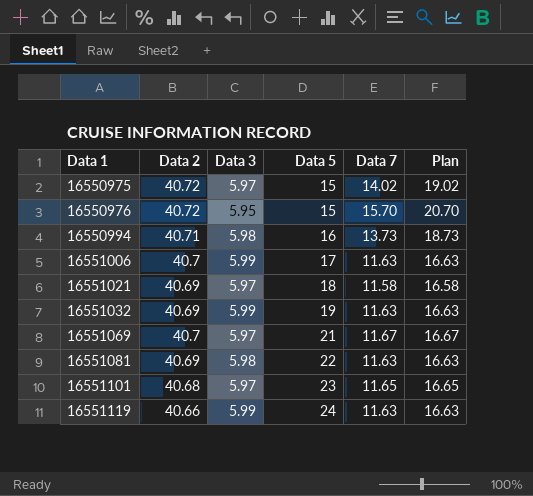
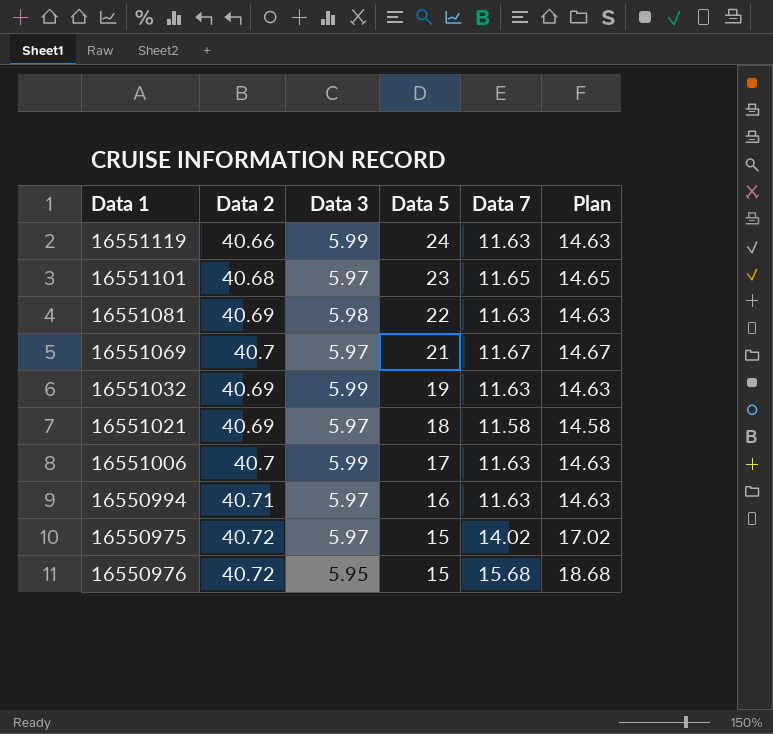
row order: Data 1 ascending -> Data 5 descending
column Plan | formula: [Data 7] + 5 -> [Data 7] + 3
16550994 | Data 3: 5.98 -> 5.97
16550994 | Data 7: 13.73 -> 11.63
16550976 | Data 7: 15.70 -> 15.68

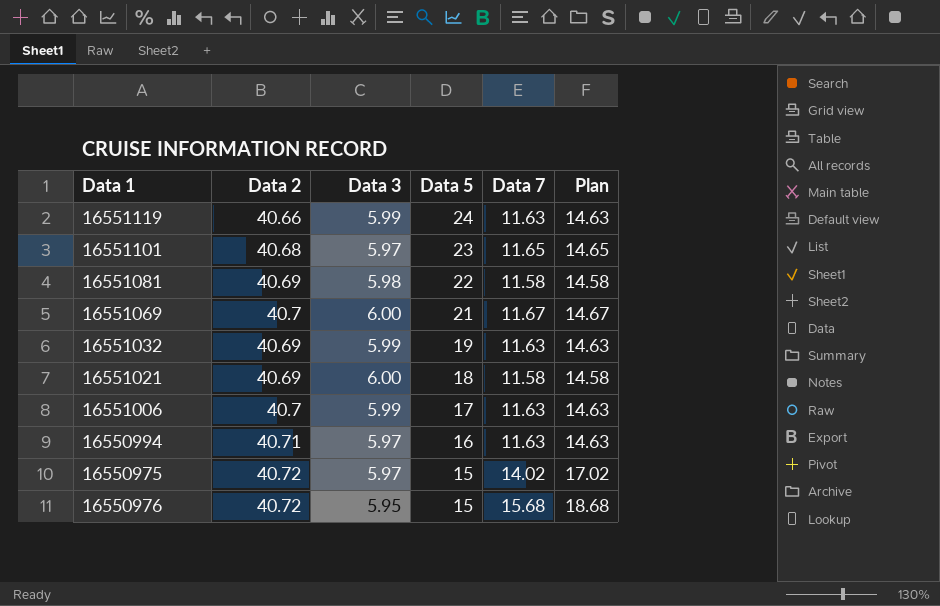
16551081 | Data 7: 11.63 -> 11.58
16551081 | Plan: 14.63 -> 14.58
16551069 | Data 3: 5.97 -> 6.00
16551021 | Data 3: 5.97 -> 6.00

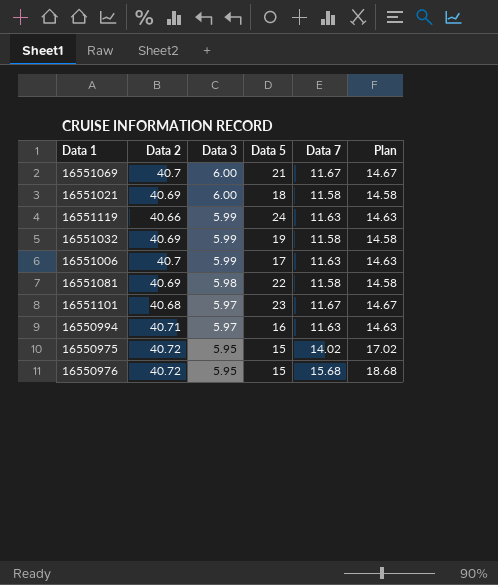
row order: Data 5 descending -> Data 3 descending
16551032 | Data 7: 11.63 -> 11.58
16551032 | Plan: 14.63 -> 14.58
16551101 | Data 7: 11.65 -> 11.67
16551101 | Plan: 14.65 -> 14.67
16550975 | Data 3: 5.97 -> 5.95

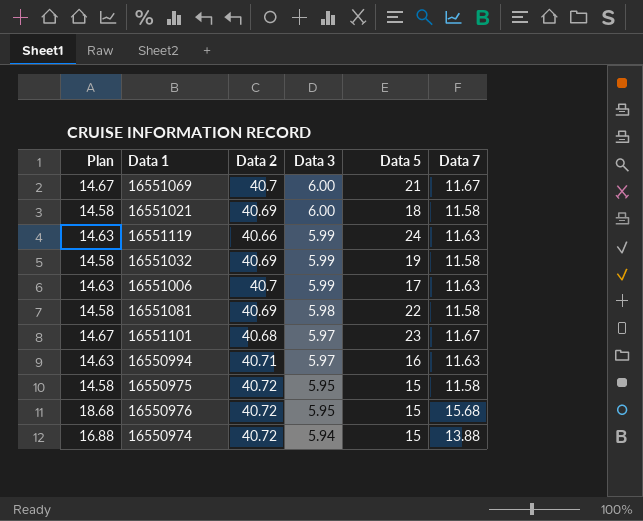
column Plan | position: 6 -> 1
16550975 | Plan: 17.02 -> 14.58
16550975 | Data 7: 14.02 -> 11.58
row 16550974: none -> 16.88 | 40.72 | 5.94 | 15 | 13.88

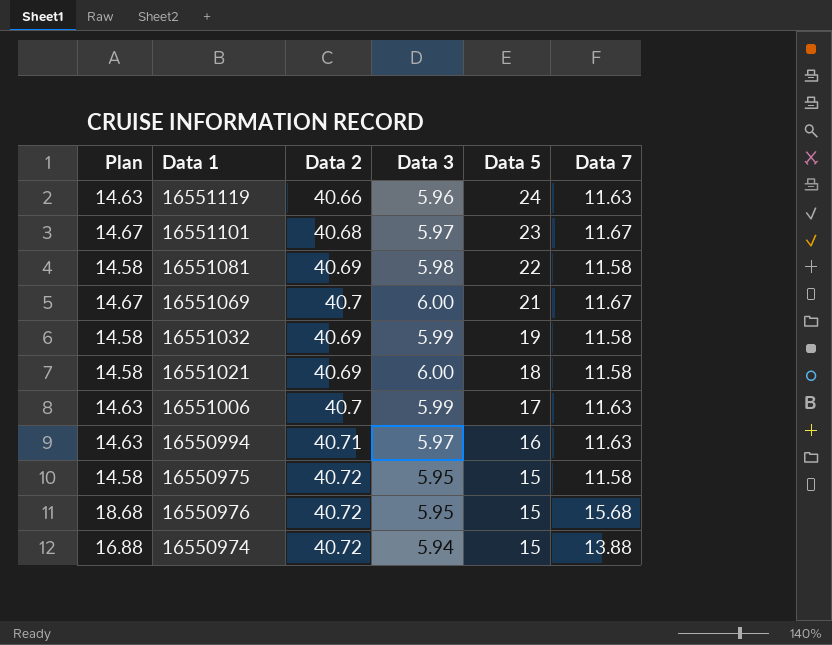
row order: Data 3 descending -> Data 5 descending
16551119 | Data 3: 5.99 -> 5.96

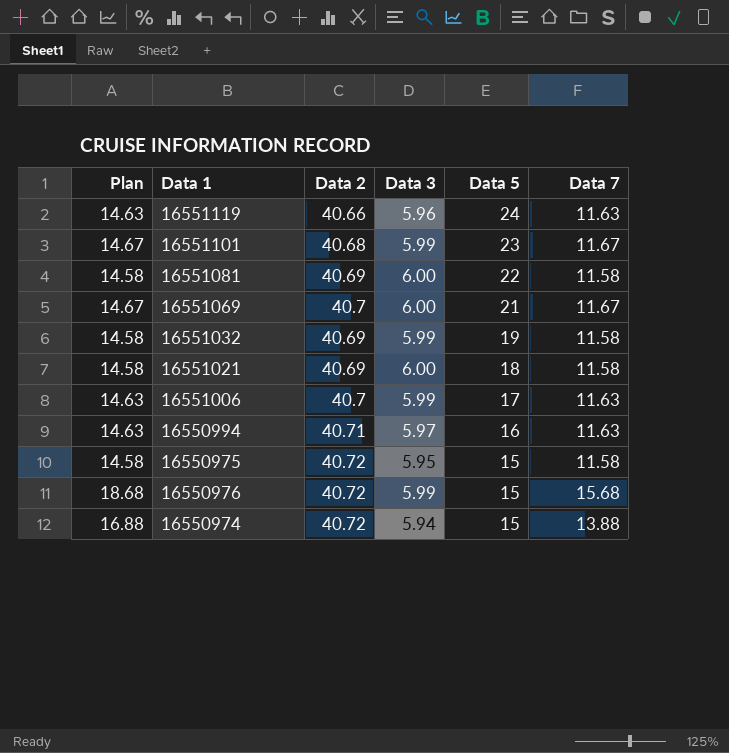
16551101 | Data 3: 5.97 -> 5.99
16551081 | Data 3: 5.98 -> 6.00
16550976 | Data 3: 5.95 -> 5.99

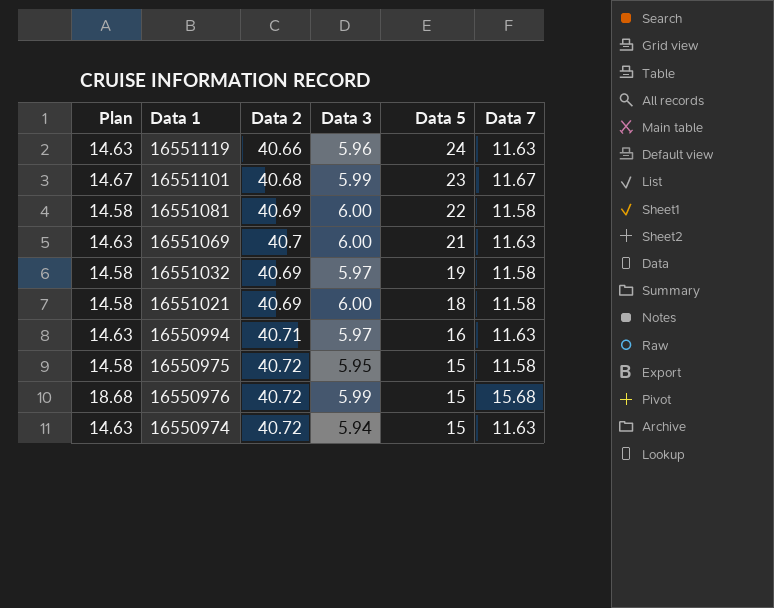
row 16551006: 14.63 | 40.7 | 5.99 | 17 | 11.63 -> none
16551069 | Plan: 14.67 -> 14.63
16551069 | Data 7: 11.67 -> 11.63
16551032 | Data 3: 5.99 -> 5.97
16550974 | Plan: 16.88 -> 14.63
16550974 | Data 7: 13.88 -> 11.63

